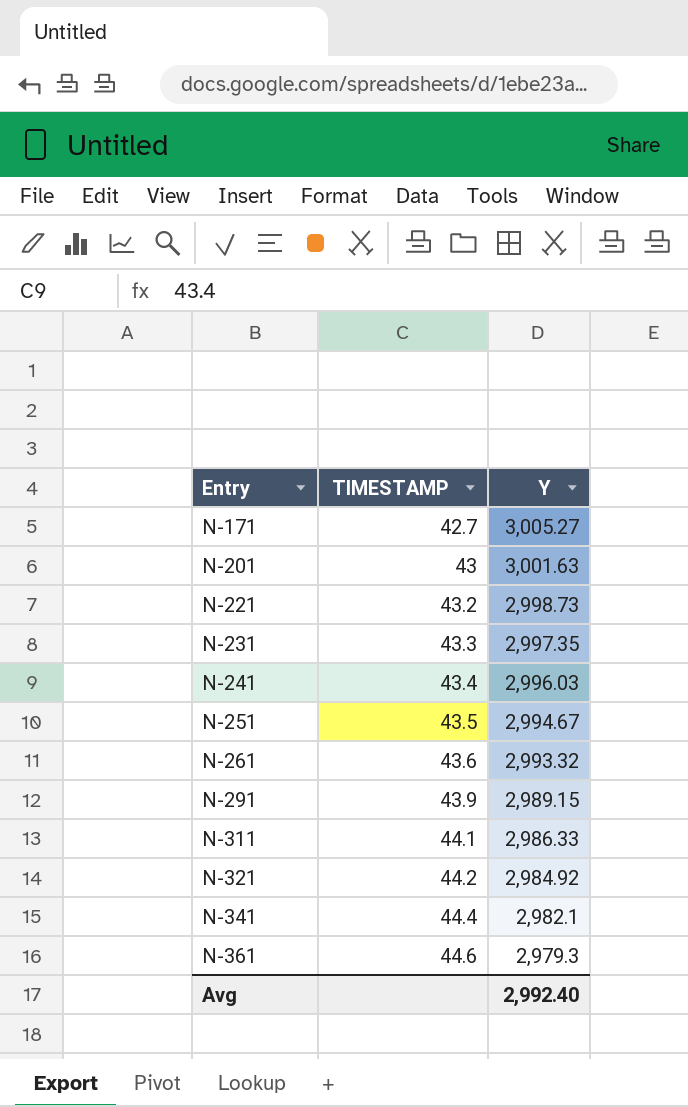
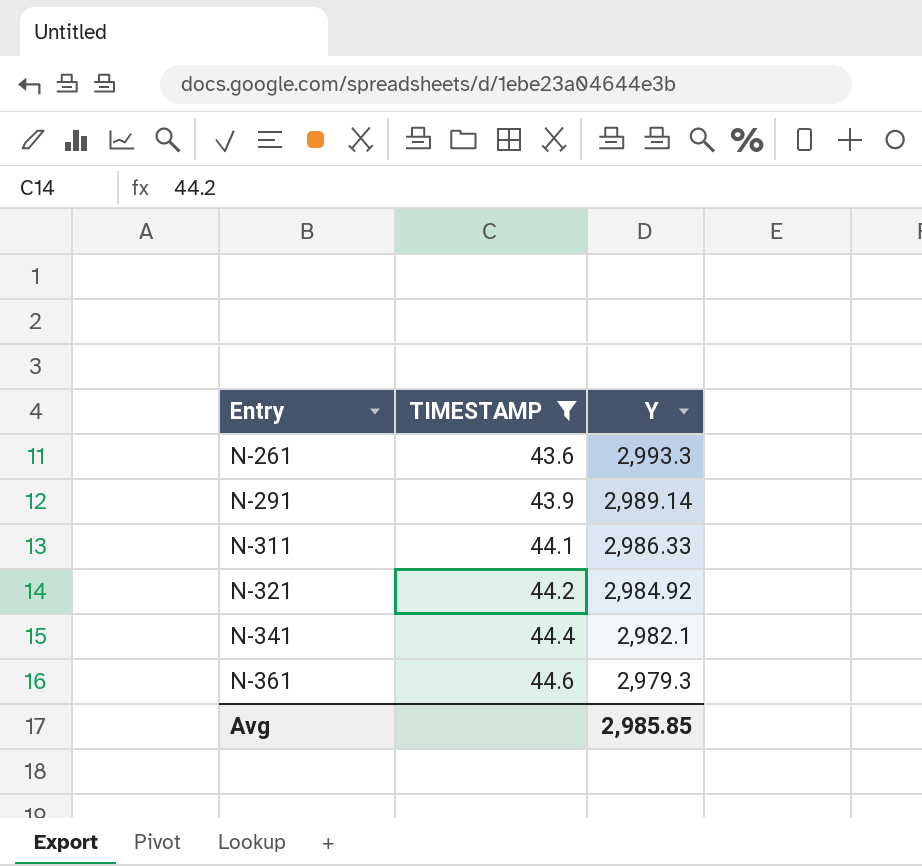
filter: none -> TIMESTAMP >= 43.6
N-261 | Y: 2,993.32 -> 2,993.3
N-291 | Y: 2,989.15 -> 2,989.14
Avg | Y: 2,992.40 -> 2,985.85

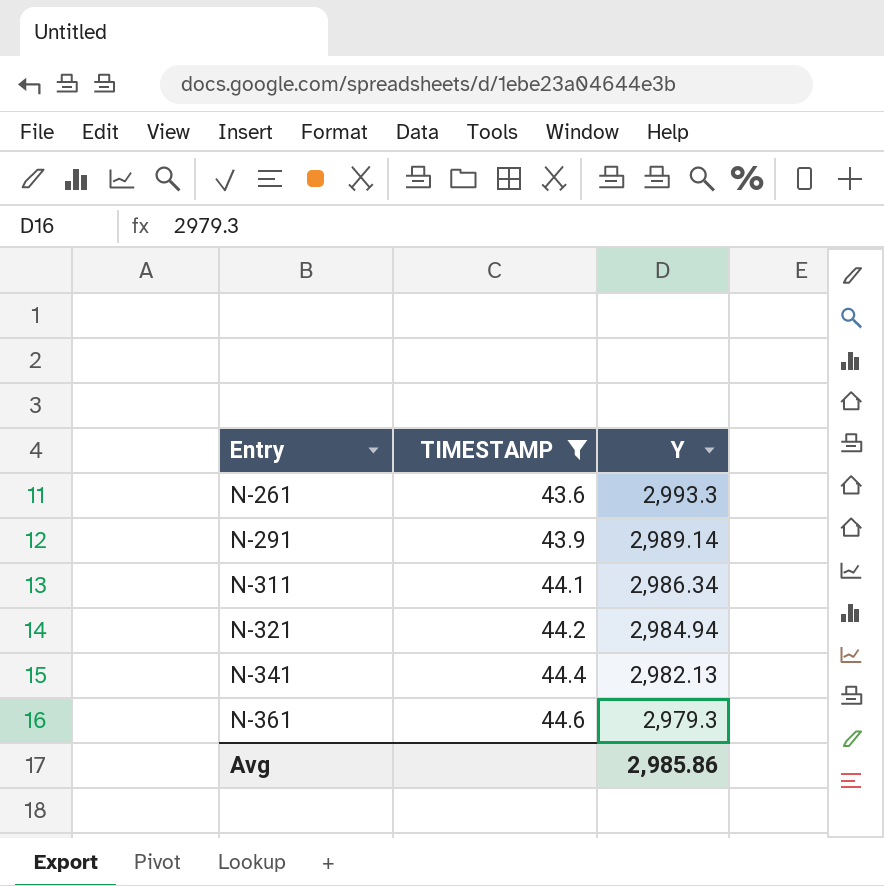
N-311 | Y: 2,986.33 -> 2,986.34
N-321 | Y: 2,984.92 -> 2,984.94
N-341 | Y: 2,982.1 -> 2,982.13
Avg | Y: 2,985.85 -> 2,985.86

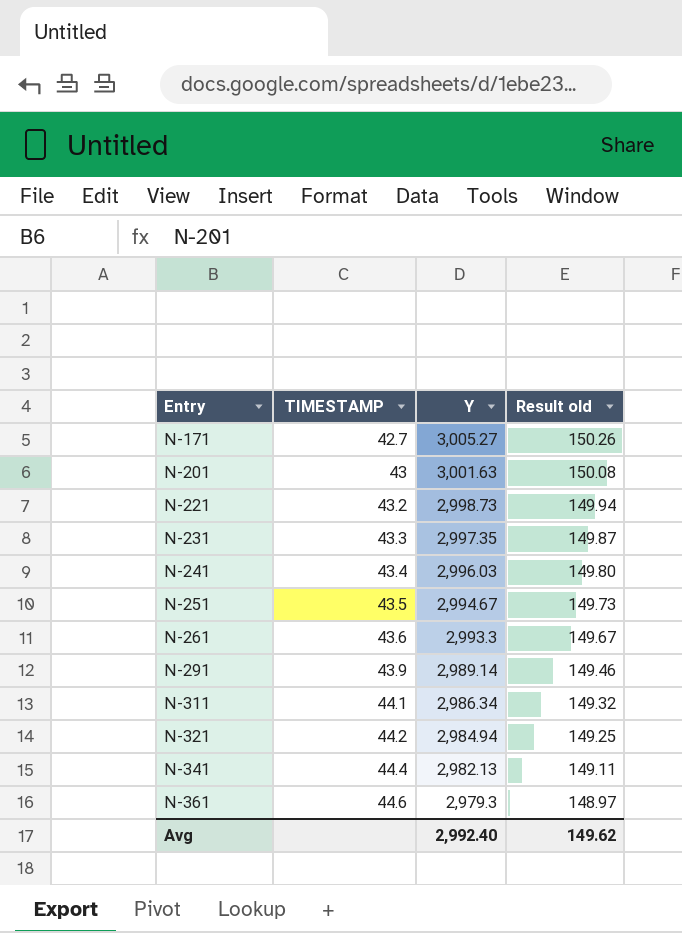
filter: TIMESTAMP >= 43.6 -> none
column Result old | formula: none -> [Y] * 0.05
Avg | Y: 2,985.86 -> 2,992.40

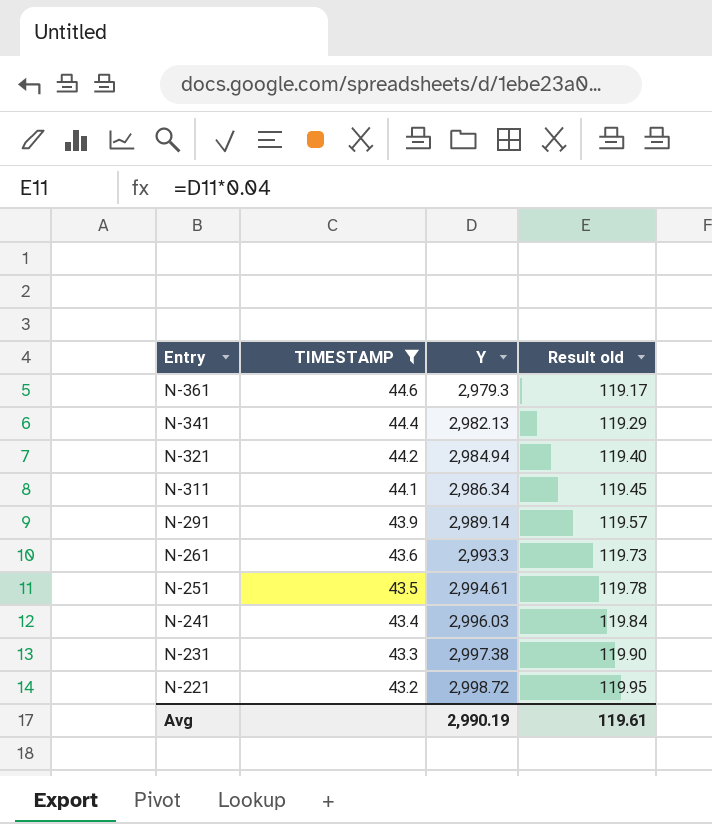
filter: none -> TIMESTAMP >= 43.2
row order: Entry ascending -> Entry descending
column Result old | formula: [Y] * 0.05 -> [Y] * 0.04
N-251 | Y: 2,994.67 -> 2,994.61
N-231 | Y: 2,997.35 -> 2,997.38
N-221 | Y: 2,998.73 -> 2,998.72
Avg | Y: 2,992.40 -> 2,990.19
Avg | Result old: 149.62 -> 119.61

